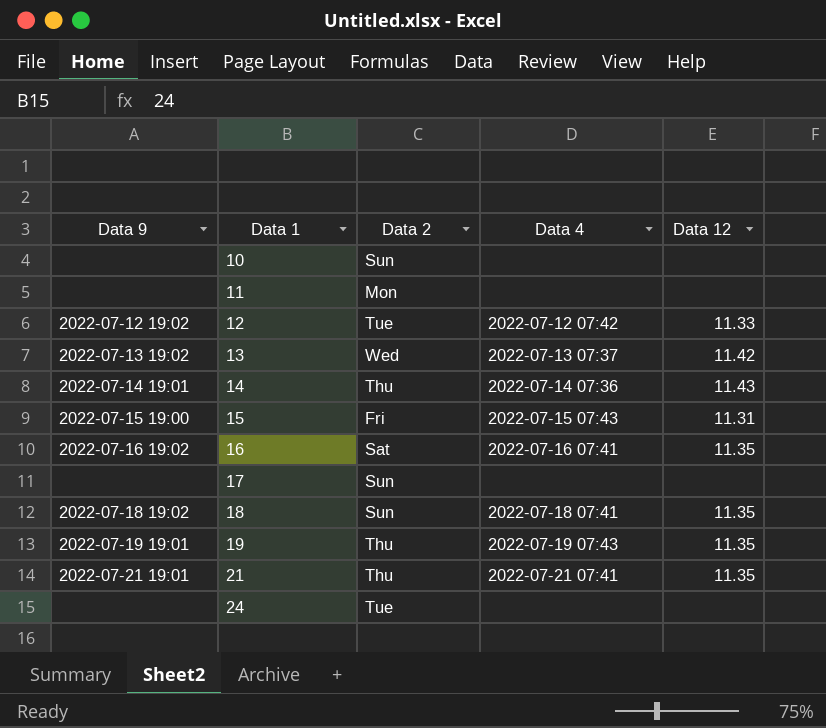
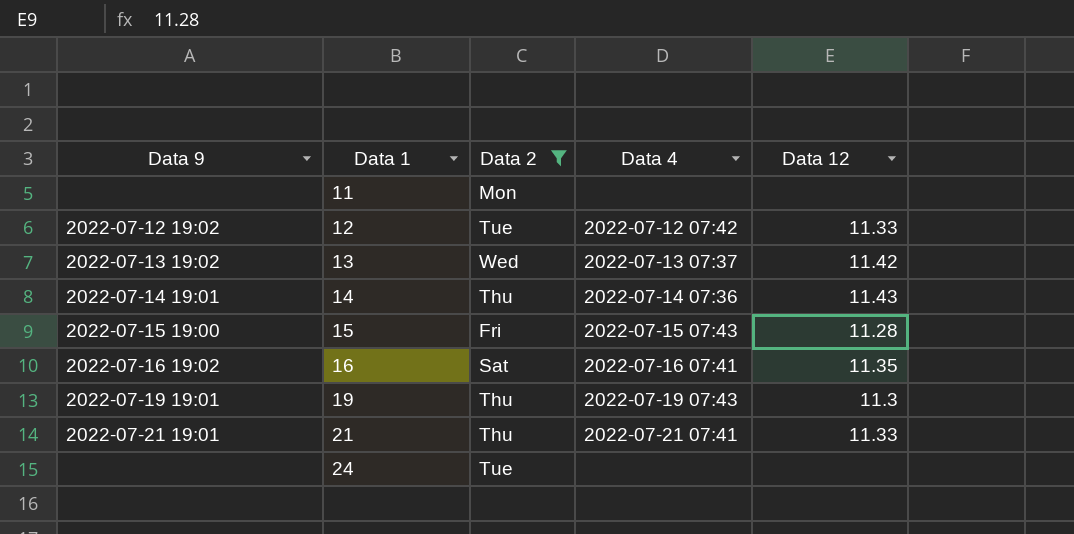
filter: none -> Data 2 != Sun
15 | Data 12: 11.31 -> 11.28
19 | Data 12: 11.35 -> 11.3
21 | Data 12: 11.35 -> 11.33

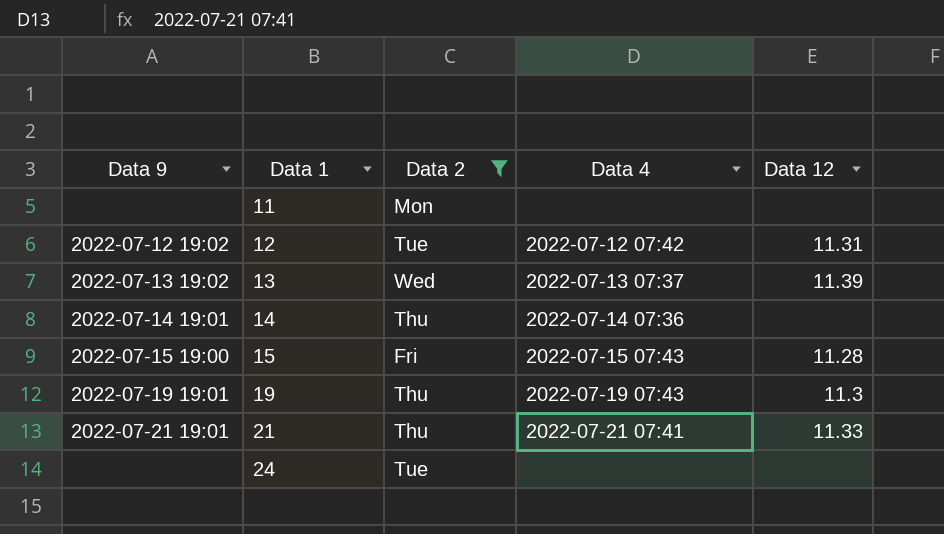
row 16: 2022-07-16 19:02 | Sat | 2022-07-16 07:41 | 11.35 -> none
12 | Data 12: 11.33 -> 11.31
13 | Data 12: 11.42 -> 11.39
14 | Data 12: 11.43 -> none

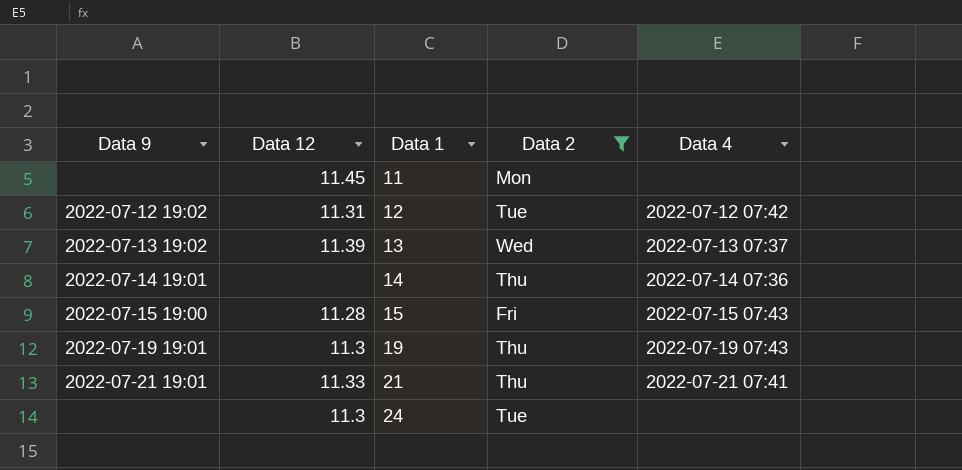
column Data 12 | position: 5 -> 2
11 | Data 12: none -> 11.45
24 | Data 12: none -> 11.3

